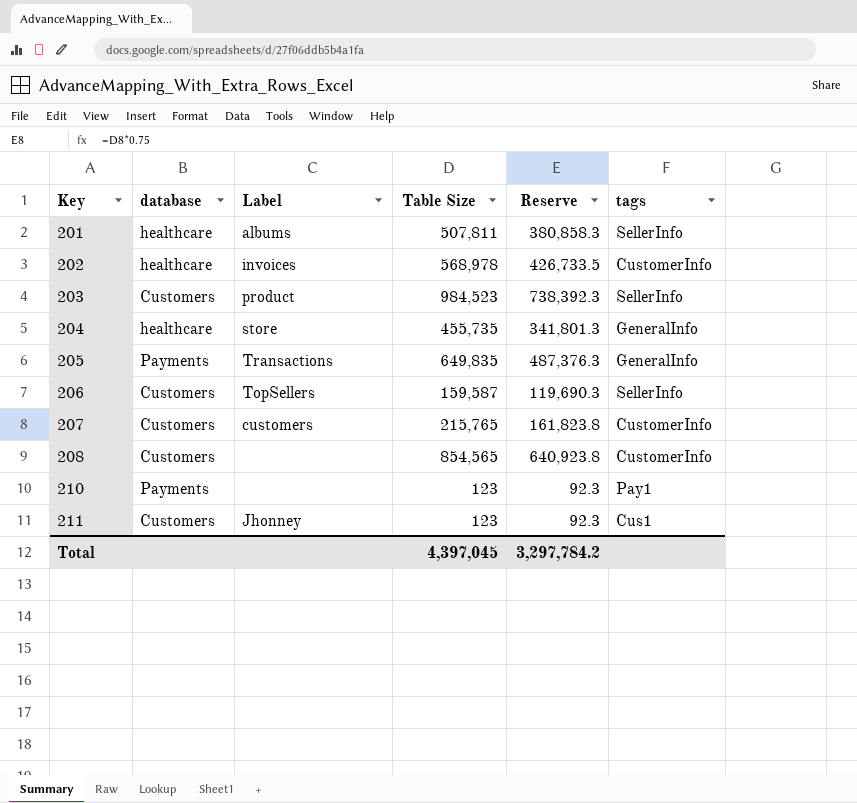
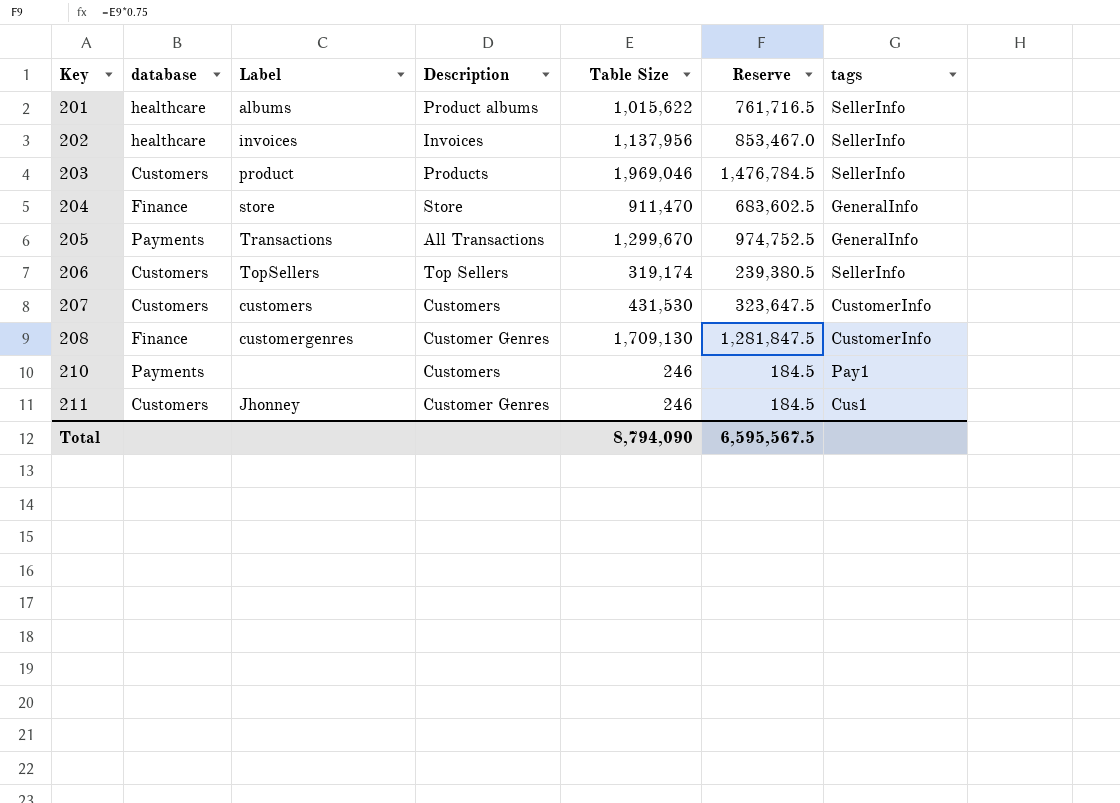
column Description | position: none -> 4
201 | Table Size: 507,811 -> 1,015,622
201 | Reserve: 380,858.3 -> 761,716.5
202 | Table Size: 568,978 -> 1,137,956
202 | Reserve: 426,733.5 -> 853,467.0
202 | tags: CustomerInfo -> SellerInfo
203 | Table Size: 984,523 -> 1,969,046
203 | Reserve: 738,392.3 -> 1,476,784.5
204 | database: healthcare -> Finance
204 | Table Size: 455,735 -> 911,470
204 | Reserve: 341,801.3 -> 683,602.5
205 | Table Size: 649,835 -> 1,299,670
205 | Reserve: 487,376.3 -> 974,752.5
206 | Table Size: 159,587 -> 319,174
206 | Reserve: 119,690.3 -> 239,380.5
207 | Table Size: 215,765 -> 431,530
207 | Reserve: 161,823.8 -> 323,647.5
208 | database: Customers -> Finance
208 | Label: none -> customergenres
208 | Table Size: 854,565 -> 1,709,130
208 | Reserve: 640,923.8 -> 1,281,847.5
210 | Table Size: 123 -> 246
210 | Reserve: 92.3 -> 184.5
211 | Table Size: 123 -> 246
211 | Reserve: 92.3 -> 184.5
Total | Table Size: 4,397,045 -> 8,794,090
Total | Reserve: 3,297,784.2 -> 6,595,567.5

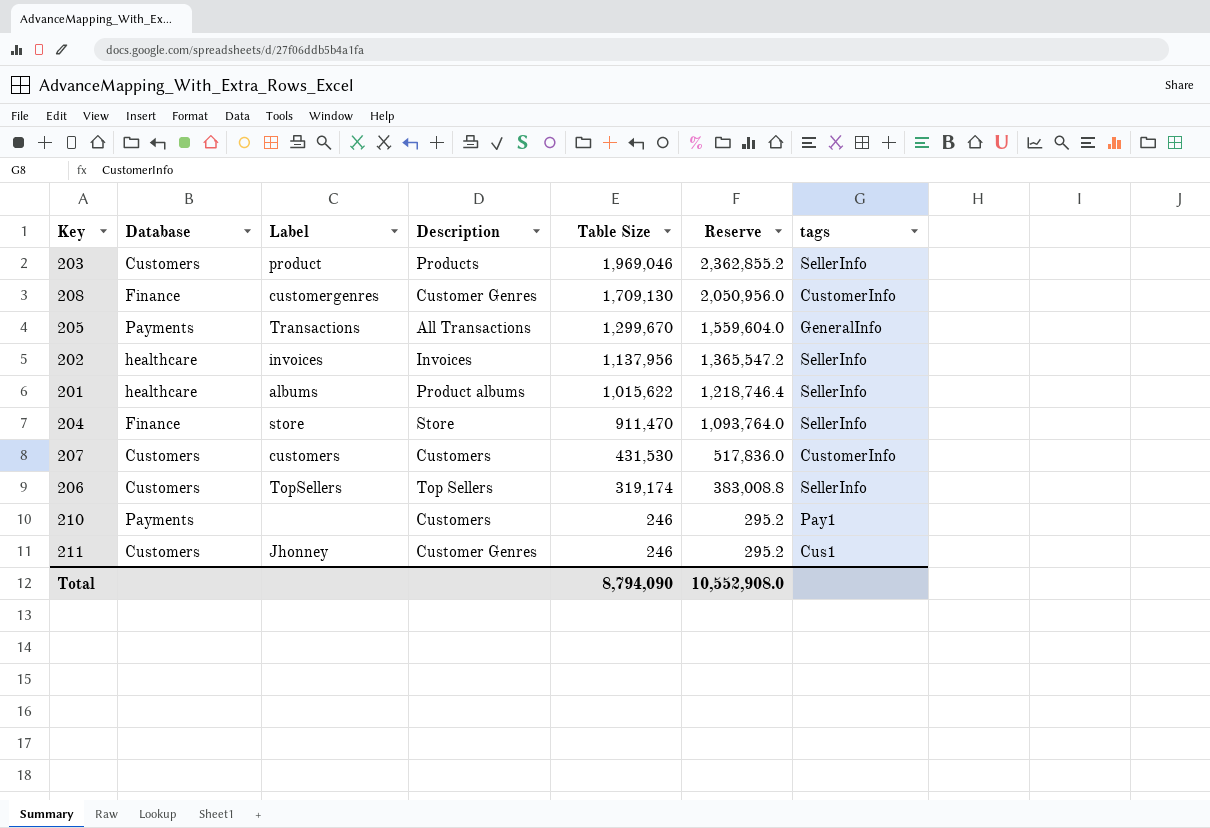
row order: Key ascending -> Table Size descending
column name: database -> Database
column Reserve | formula: [Table Size] * 0.75 -> [Table Size] * 1.2
204 | tags: GeneralInfo -> SellerInfo
Total | Reserve: 6,595,567.5 -> 10,552,908.0

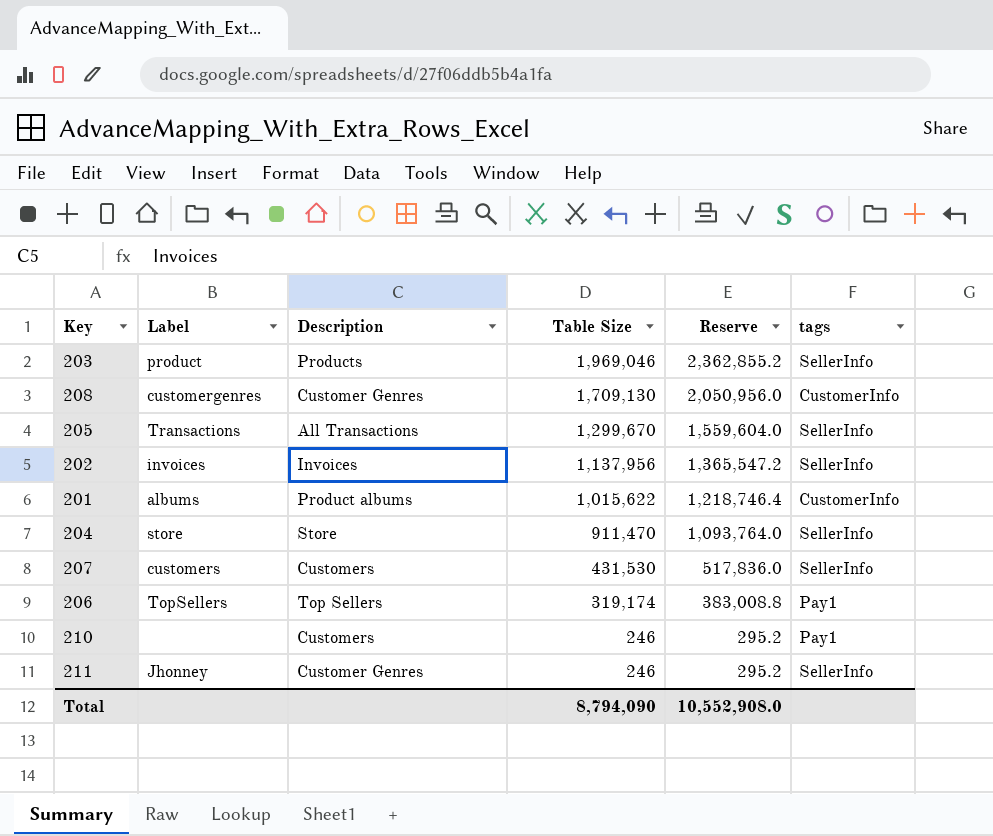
column Database | position: 2 -> none
205 | tags: GeneralInfo -> SellerInfo
201 | tags: SellerInfo -> CustomerInfo
207 | tags: CustomerInfo -> SellerInfo
206 | tags: SellerInfo -> Pay1
211 | tags: Cus1 -> SellerInfo

